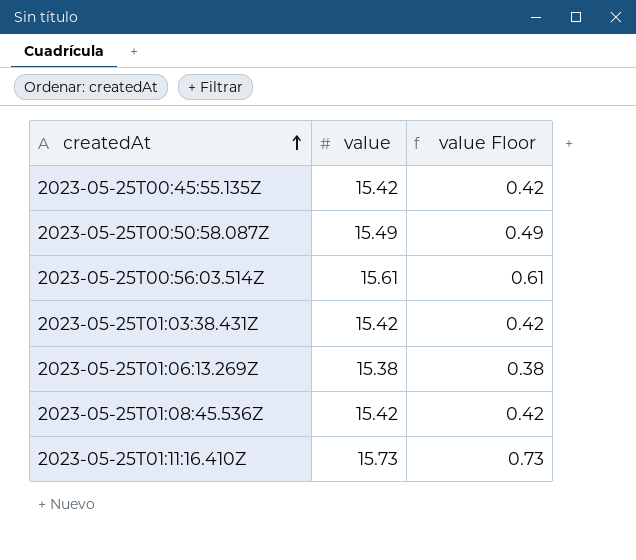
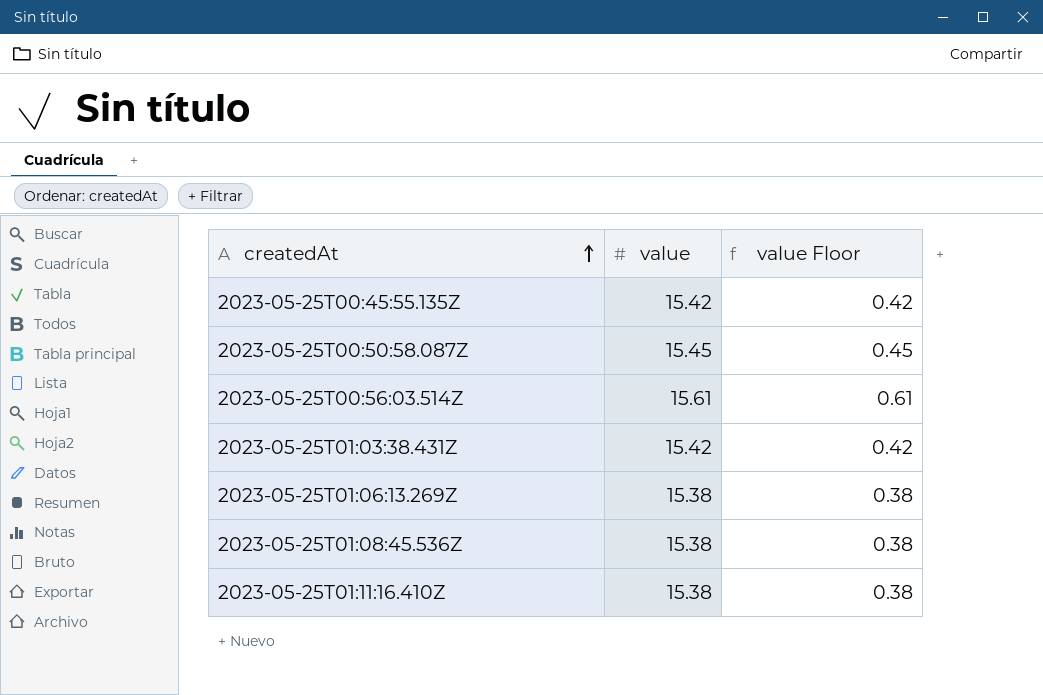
2023-05-25T00:50:58.087Z | value: 15.49 -> 15.45
2023-05-25T00:50:58.087Z | value Floor: 0.49 -> 0.45
2023-05-25T01:08:45.536Z | value: 15.42 -> 15.38
2023-05-25T01:08:45.536Z | value Floor: 0.42 -> 0.38
2023-05-25T01:11:16.410Z | value: 15.73 -> 15.38
2023-05-25T01:11:16.410Z | value Floor: 0.73 -> 0.38

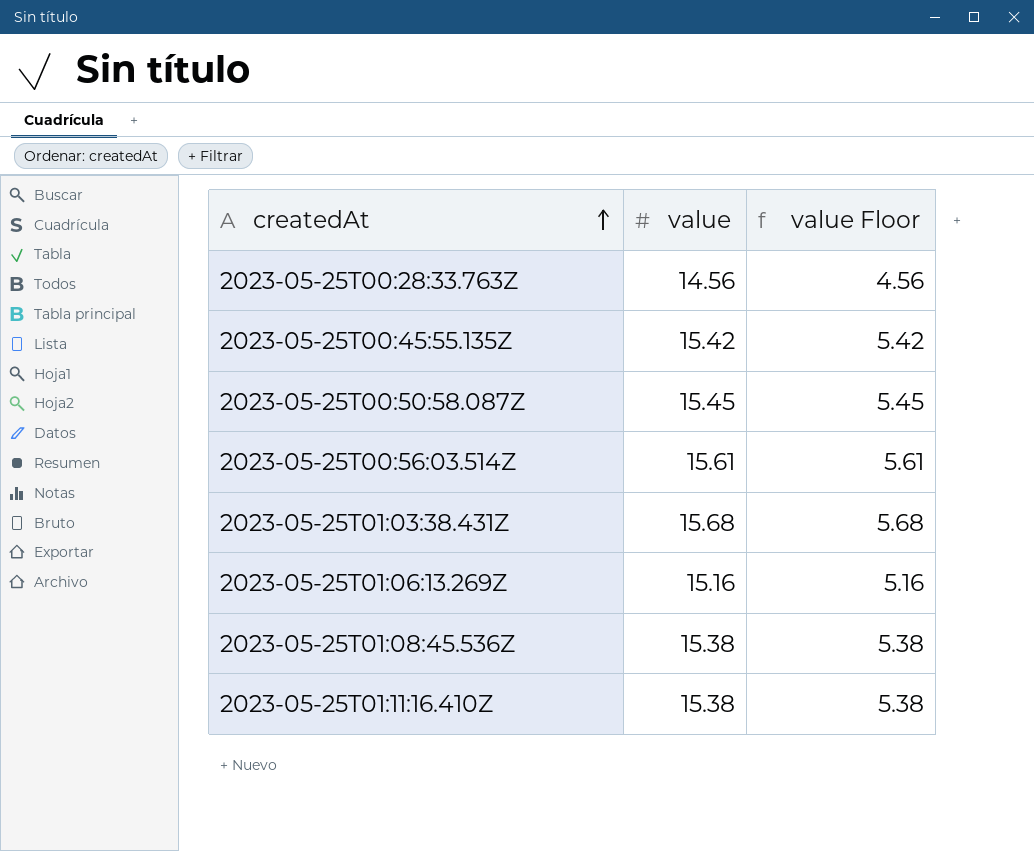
column value Floor | formula: [value] - 15 -> [value] - 10
row 2023-05-25T00:28:33.763Z: none -> 14.56 | 4.56
2023-05-25T01:03:38.431Z | value: 15.42 -> 15.68
2023-05-25T01:06:13.269Z | value: 15.38 -> 15.16

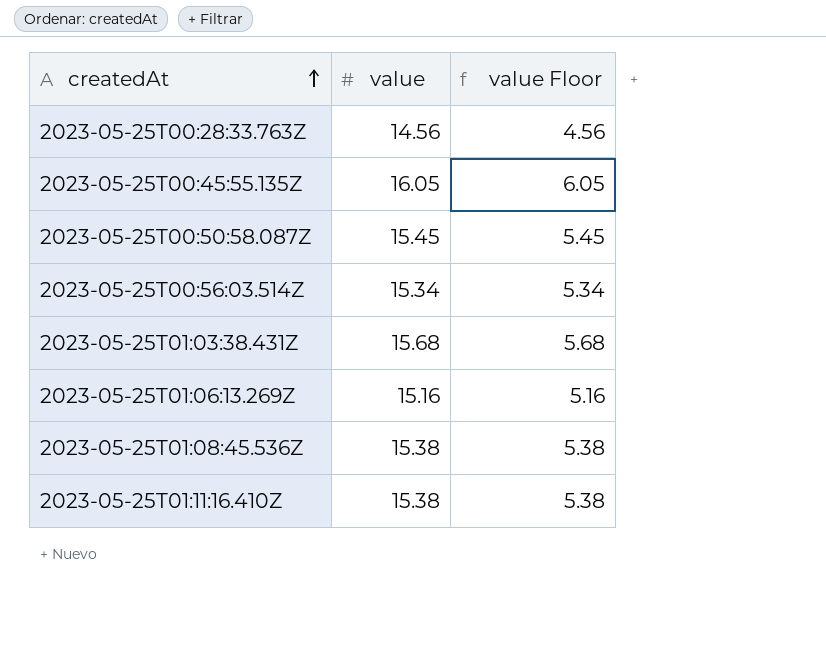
2023-05-25T00:45:55.135Z | value: 15.42 -> 16.05
2023-05-25T00:45:55.135Z | value Floor: 5.42 -> 6.05
2023-05-25T00:56:03.514Z | value: 15.61 -> 15.34
2023-05-25T00:56:03.514Z | value Floor: 5.61 -> 5.34

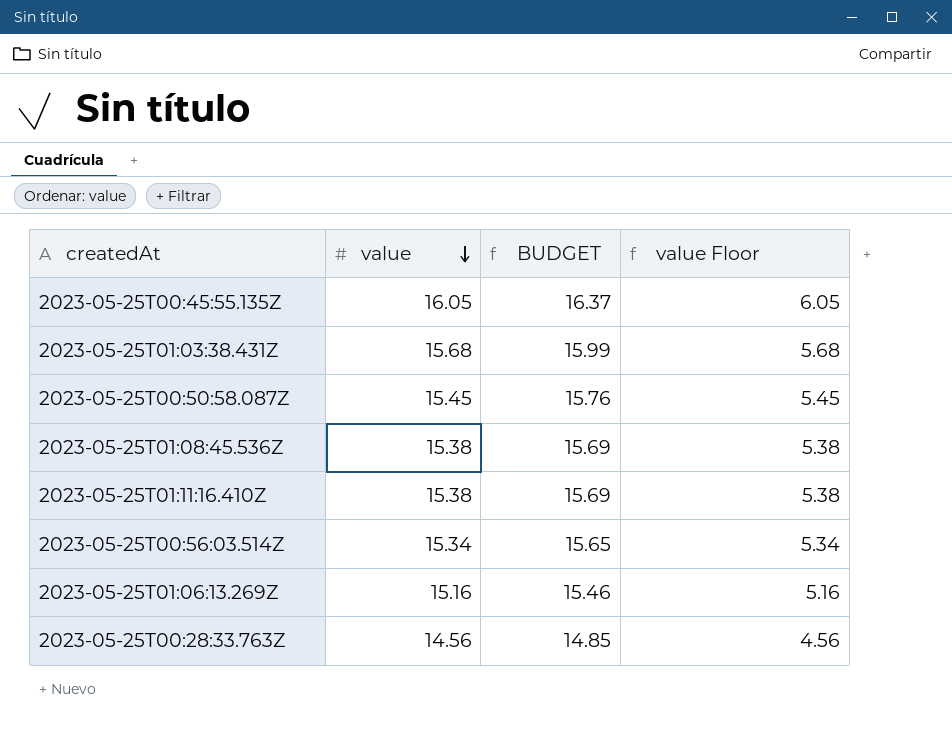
row order: createdAt ascending -> value descending
column BUDGET | formula: none -> [value] * 1.02

